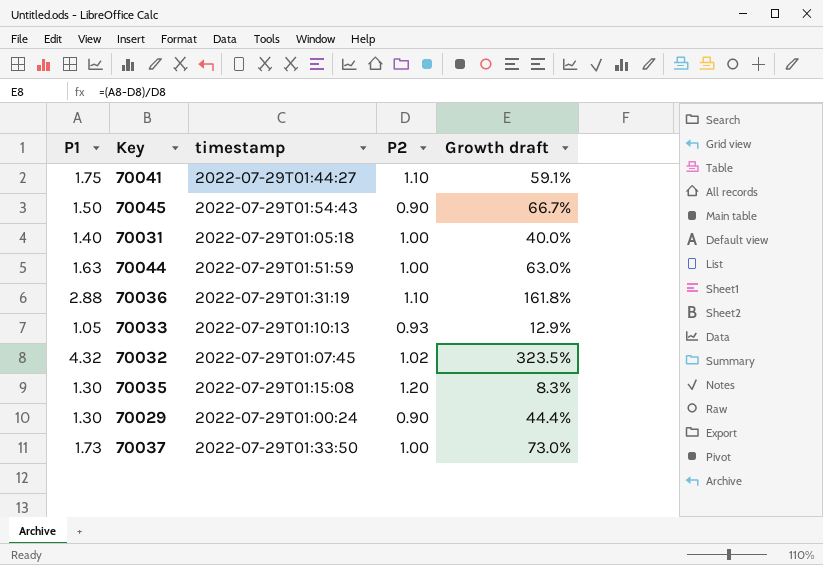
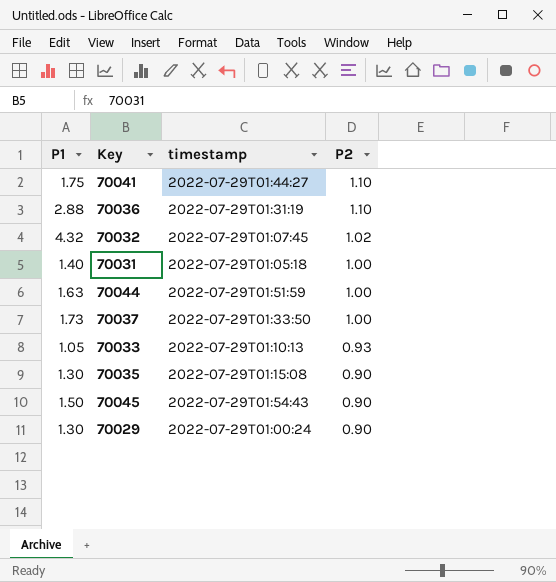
row order: none -> P2 descending
column Growth draft | formula: ([P1] - [P2]) / [P2] -> none
70035 | P2: 1.20 -> 0.90

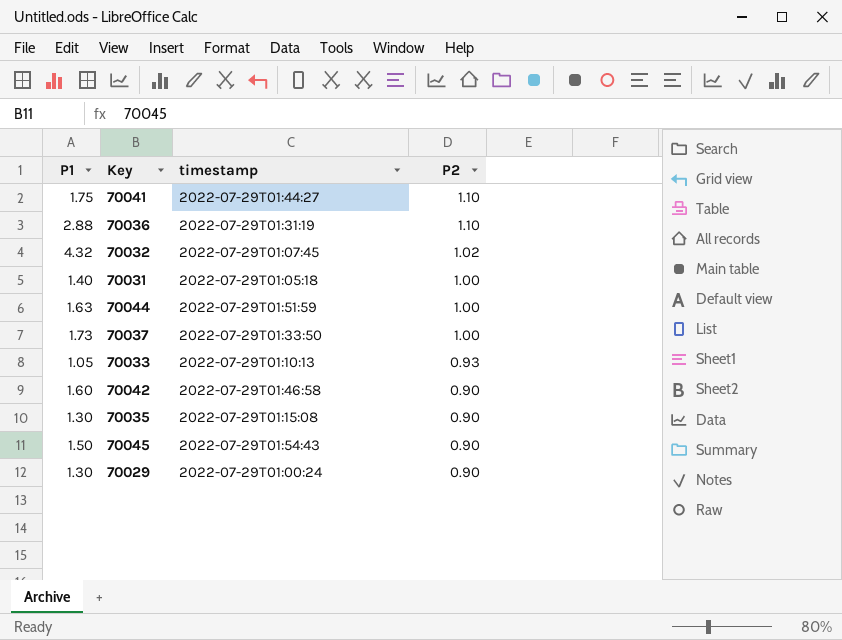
row 70042: none -> 1.60 | 2022-07-29T01:46:58 | 0.90

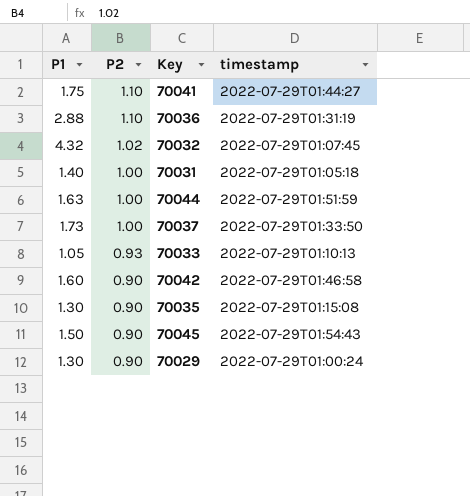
column P2 | position: 4 -> 2

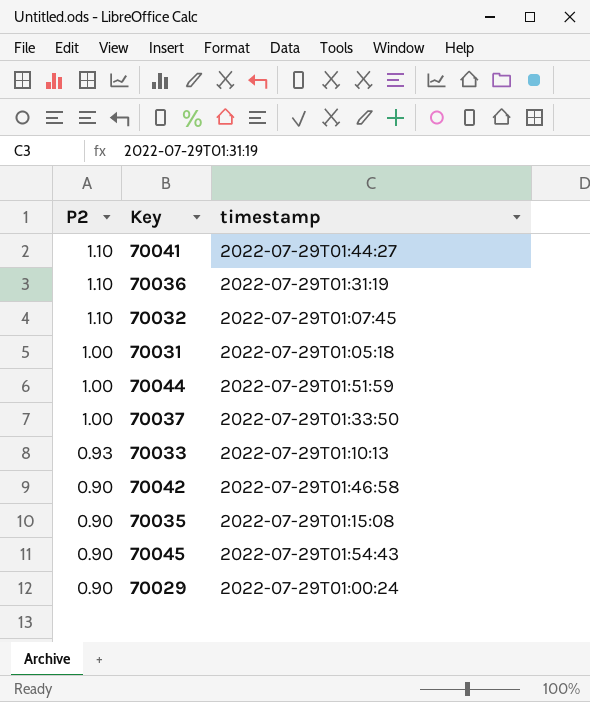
column P1 | position: 1 -> none
70032 | P2: 1.02 -> 1.10

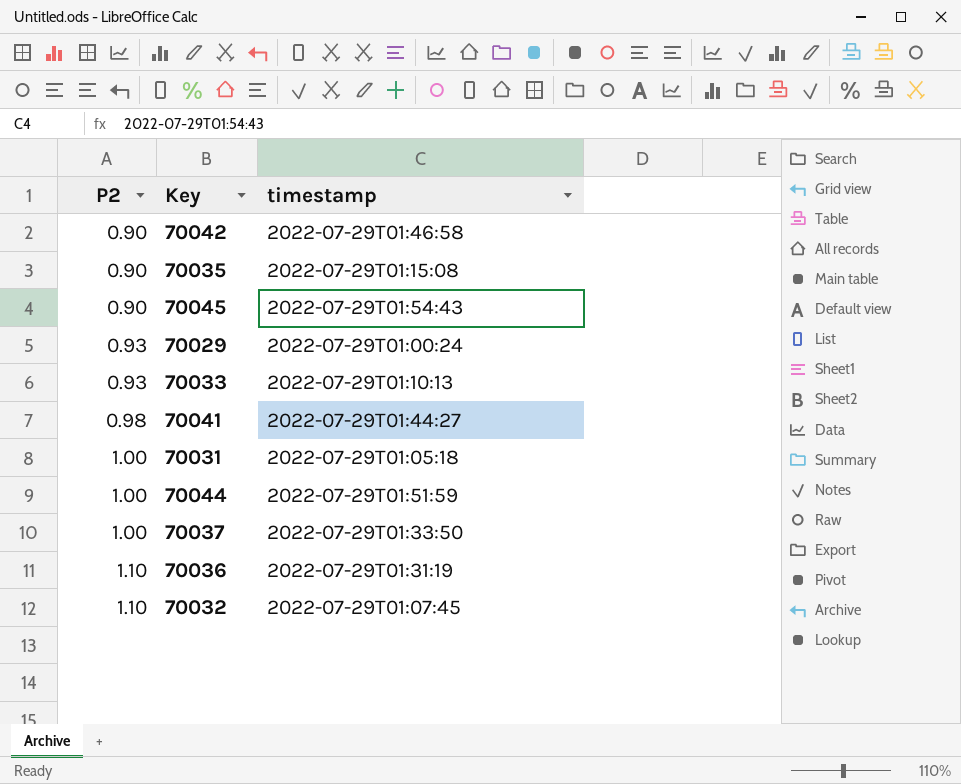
row order: P2 descending -> P2 ascending
70029 | P2: 0.90 -> 0.93
70041 | P2: 1.10 -> 0.98

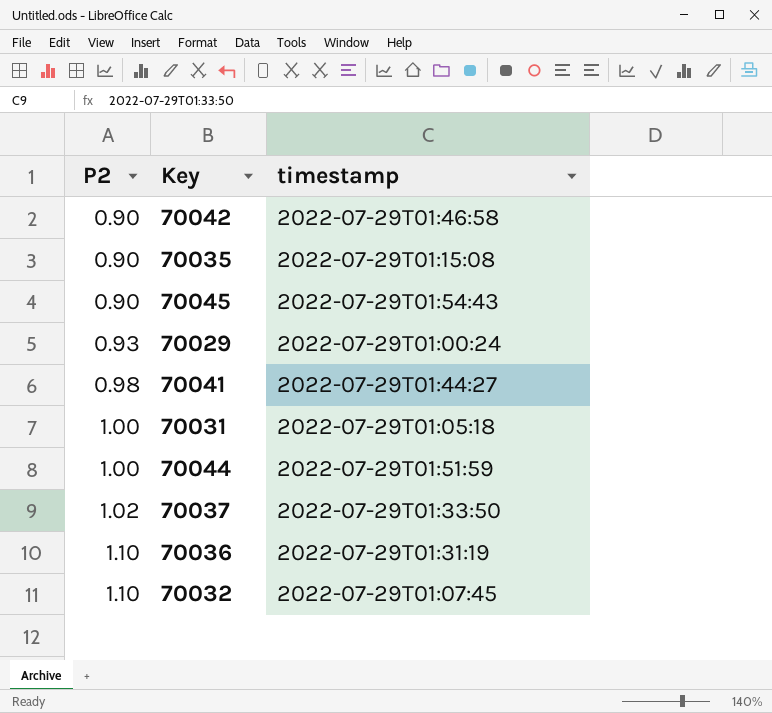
row 70033: 0.93 | 2022-07-29T01:10:13 -> none
70037 | P2: 1.00 -> 1.02

